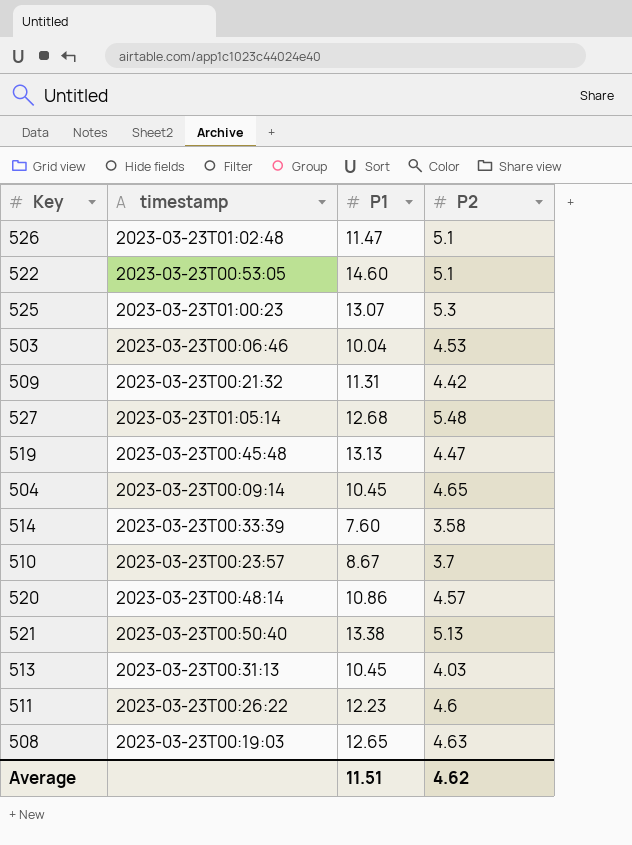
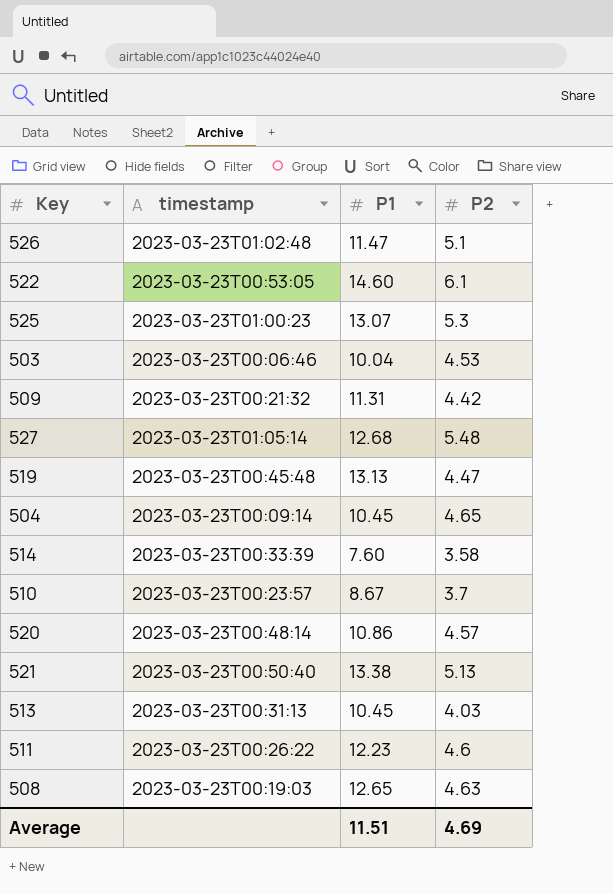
522 | P2: 5.1 -> 6.1
Average | P2: 4.62 -> 4.69

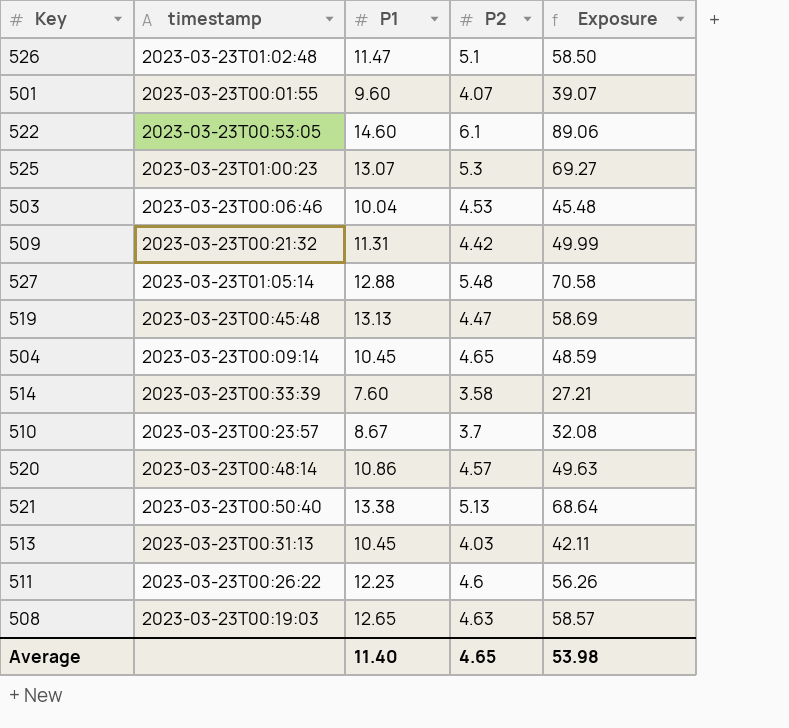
column Exposure | formula: none -> [P1] * [P2]
row 501: none -> 2023-03-23T00:01:55 | 9.60 | 4.07 | 39.07
527 | P1: 12.68 -> 12.88
Average | P1: 11.51 -> 11.40
Average | P2: 4.69 -> 4.65

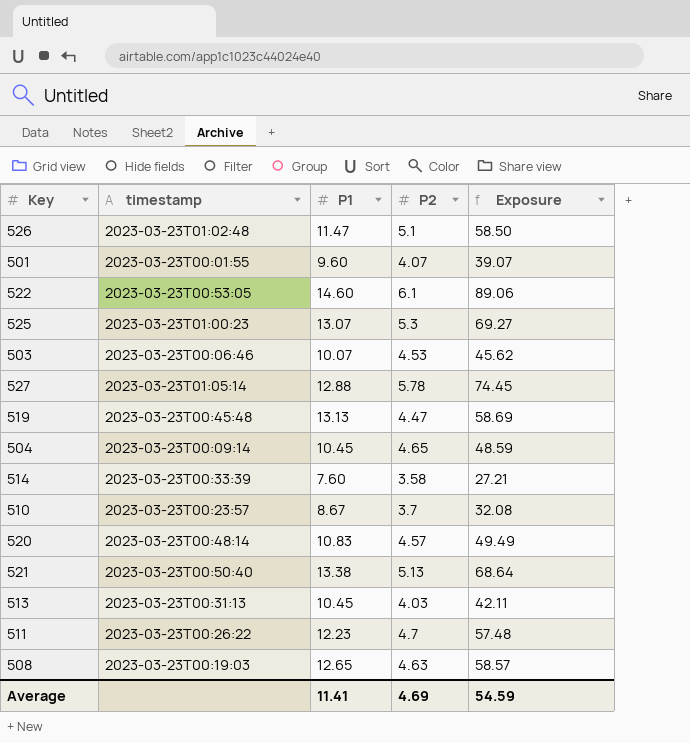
row 509: 2023-03-23T00:21:32 | 11.31 | 4.42 | 49.99 -> none
503 | P1: 10.04 -> 10.07
503 | Exposure: 45.48 -> 45.62
527 | P2: 5.48 -> 5.78
527 | Exposure: 70.58 -> 74.45
520 | P1: 10.86 -> 10.83
520 | Exposure: 49.63 -> 49.49
511 | P2: 4.6 -> 4.7
511 | Exposure: 56.26 -> 57.48
Average | P1: 11.40 -> 11.41
Average | P2: 4.65 -> 4.69
Average | Exposure: 53.98 -> 54.59

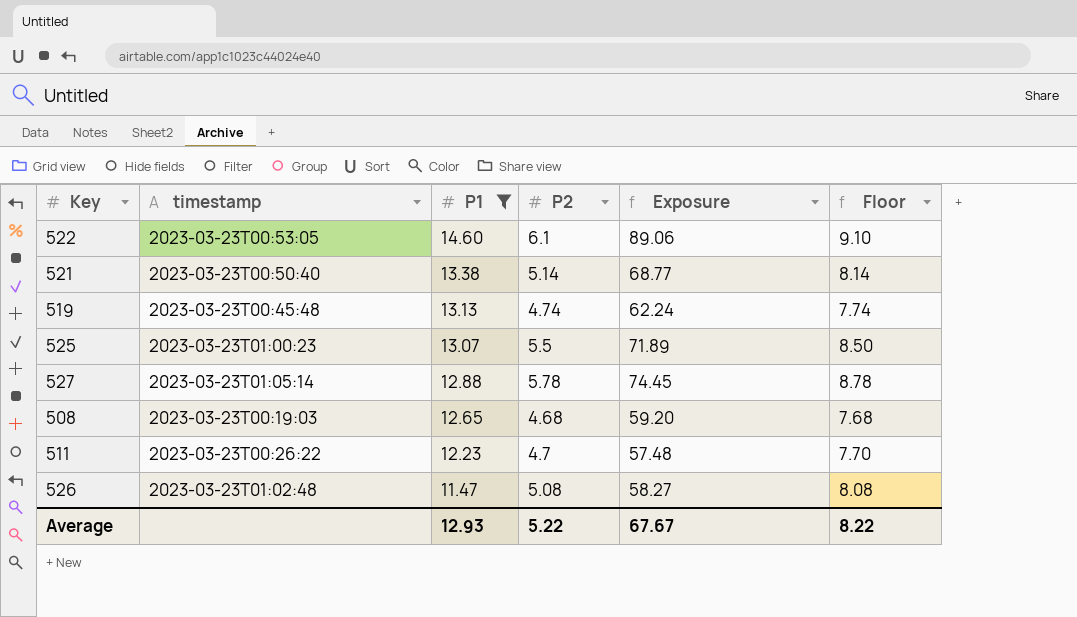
filter: none -> P1 >= 11.47
row order: none -> P1 descending
column Floor | formula: none -> [P2] + 3
521 | P2: 5.13 -> 5.14
521 | Exposure: 68.64 -> 68.77
519 | P2: 4.47 -> 4.74
519 | Exposure: 58.69 -> 62.24
525 | P2: 5.3 -> 5.5
525 | Exposure: 69.27 -> 71.89
508 | P2: 4.63 -> 4.68
508 | Exposure: 58.57 -> 59.20
526 | P2: 5.1 -> 5.08
526 | Exposure: 58.50 -> 58.27
Average | P1: 11.41 -> 12.93
Average | P2: 4.69 -> 5.22
Average | Exposure: 54.59 -> 67.67

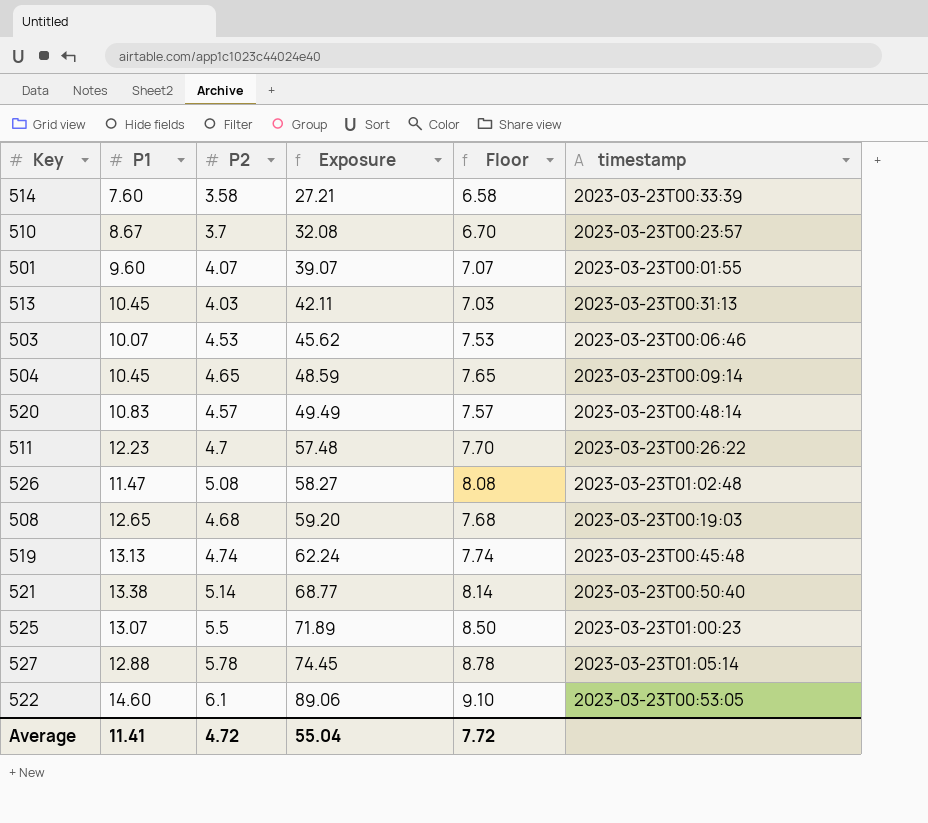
filter: P1 >= 11.47 -> none
row order: P1 descending -> Exposure ascending
column timestamp | position: 2 -> 6
Average | P1: 12.93 -> 11.41
Average | P2: 5.22 -> 4.72
Average | Exposure: 67.67 -> 55.04
Average | Floor: 8.22 -> 7.72

